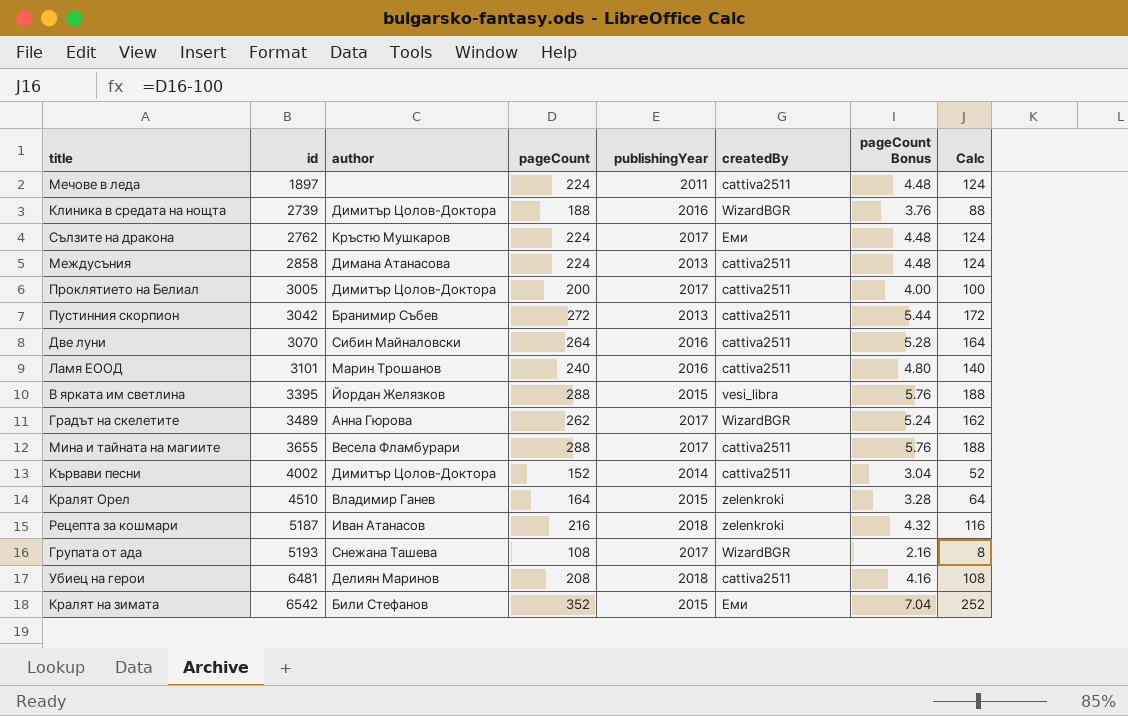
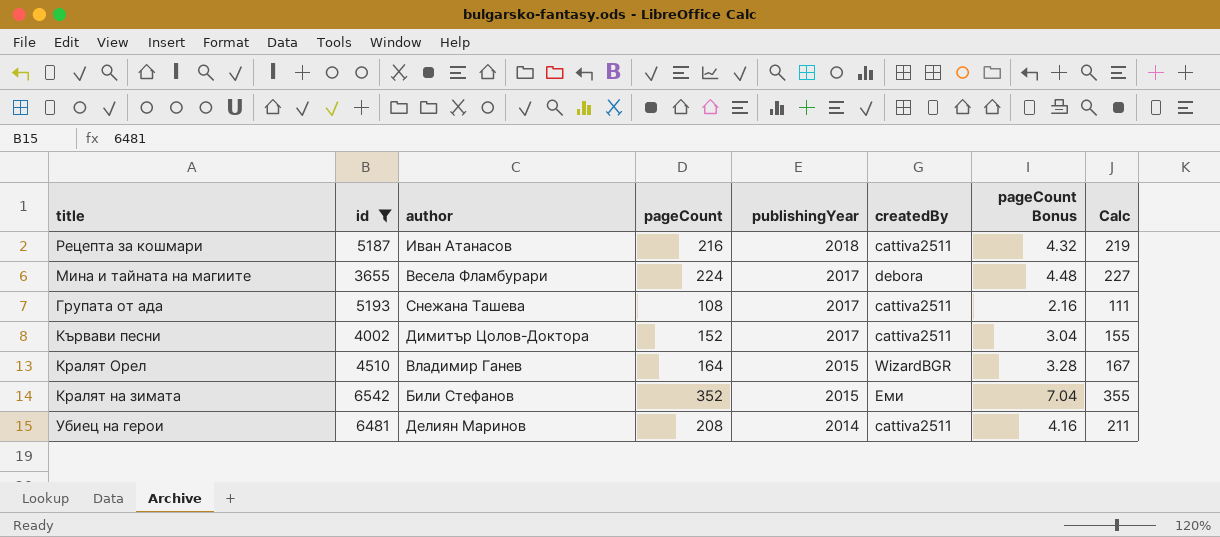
filter: none -> id >= 3655
row order: id ascending -> publishingYear descending
column Calc | formula: [pageCount] - 100 -> [pageCount] + 3
Рецепта за кошмари | createdBy: zelenkroki -> cattiva2511
Мина и тайната на магиите | pageCount: 288 -> 224
Мина и тайната на магиите | createdBy: cattiva2511 -> debora
Мина и тайната на магиите | pageCount Bonus: 5.76 -> 4.48
Групата от ада | createdBy: WizardBGR -> cattiva2511
Кървави песни | publishingYear: 2014 -> 2017
Кралят Орел | createdBy: zelenkroki -> WizardBGR
Убиец на герои | publishingYear: 2018 -> 2014

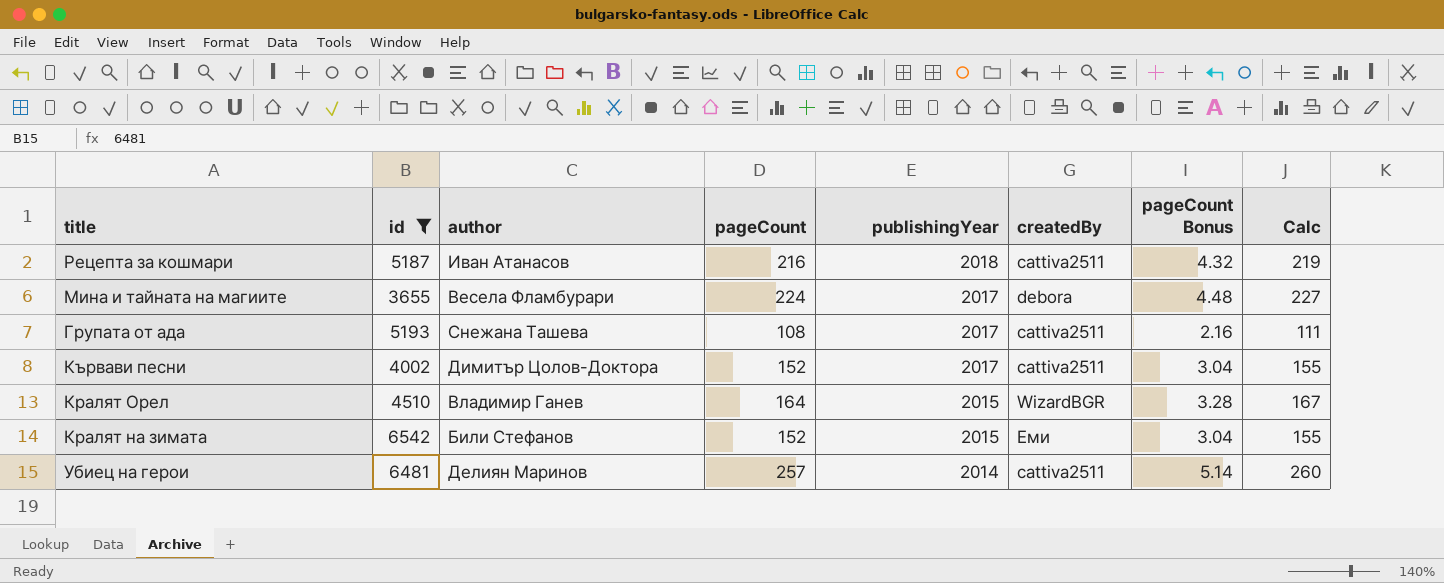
Кралят на зимата | pageCount: 352 -> 152
Кралят на зимата | pageCount Bonus: 7.04 -> 3.04
Кралят на зимата | Calc: 355 -> 155
Убиец на герои | pageCount: 208 -> 257
Убиец на герои | pageCount Bonus: 4.16 -> 5.14
Убиец на герои | Calc: 211 -> 260

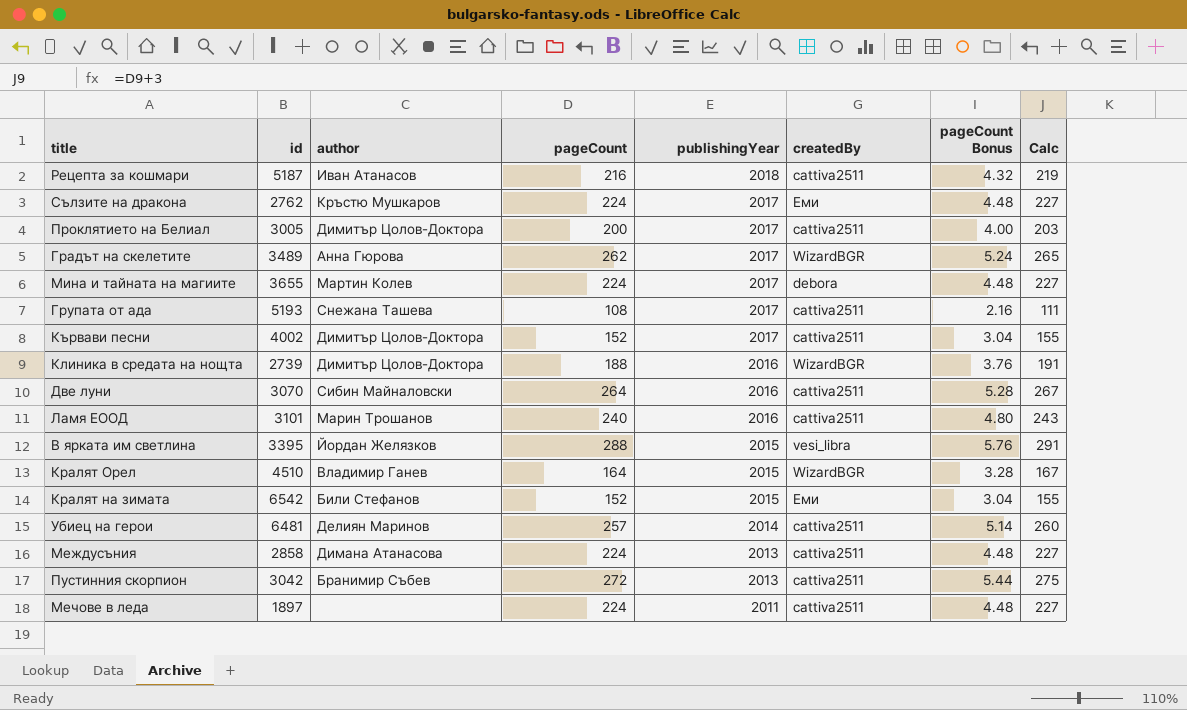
filter: id >= 3655 -> none
Мина и тайната на магиите | author: Весела Фламбурари -> Мартин Колев

